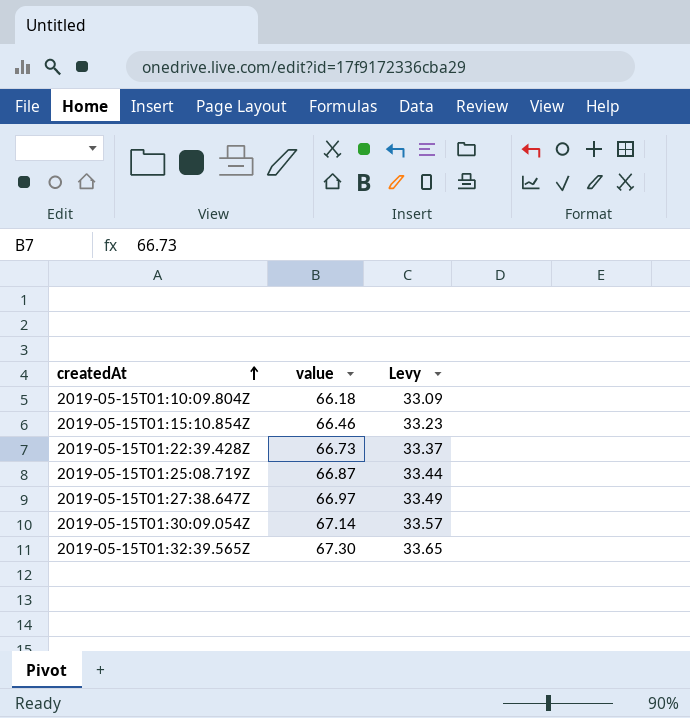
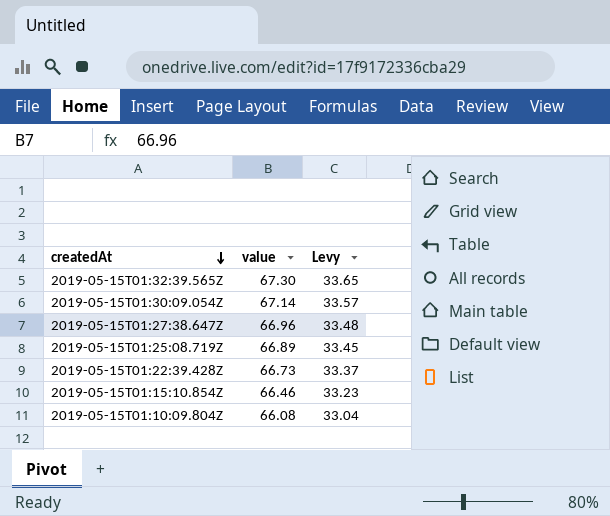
row order: createdAt ascending -> createdAt descending
2019-05-15T01:27:38.647Z | value: 66.97 -> 66.96
2019-05-15T01:27:38.647Z | Levy: 33.49 -> 33.48
2019-05-15T01:25:08.719Z | value: 66.87 -> 66.89
2019-05-15T01:25:08.719Z | Levy: 33.44 -> 33.45
2019-05-15T01:10:09.804Z | value: 66.18 -> 66.08
2019-05-15T01:10:09.804Z | Levy: 33.09 -> 33.04

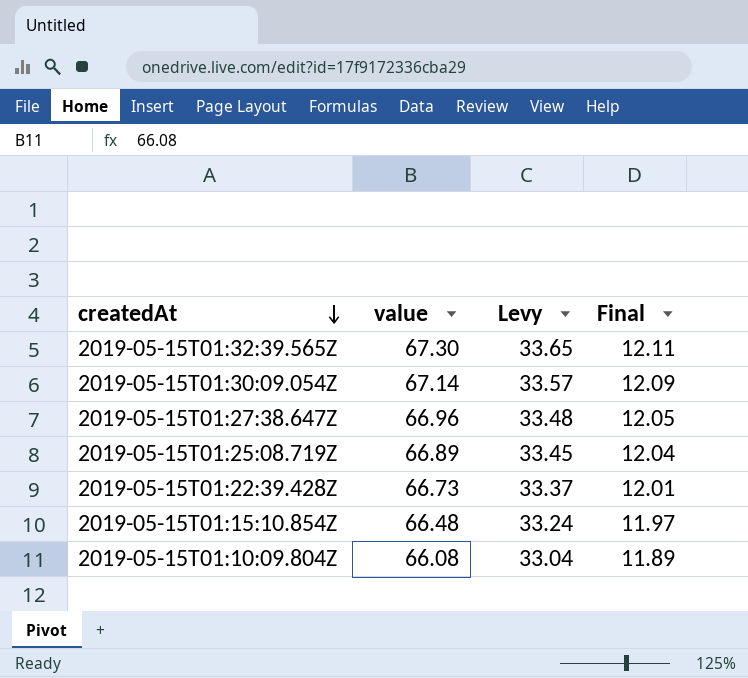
column Final | formula: none -> [value] * 0.18
2019-05-15T01:15:10.854Z | value: 66.46 -> 66.48
2019-05-15T01:15:10.854Z | Levy: 33.23 -> 33.24

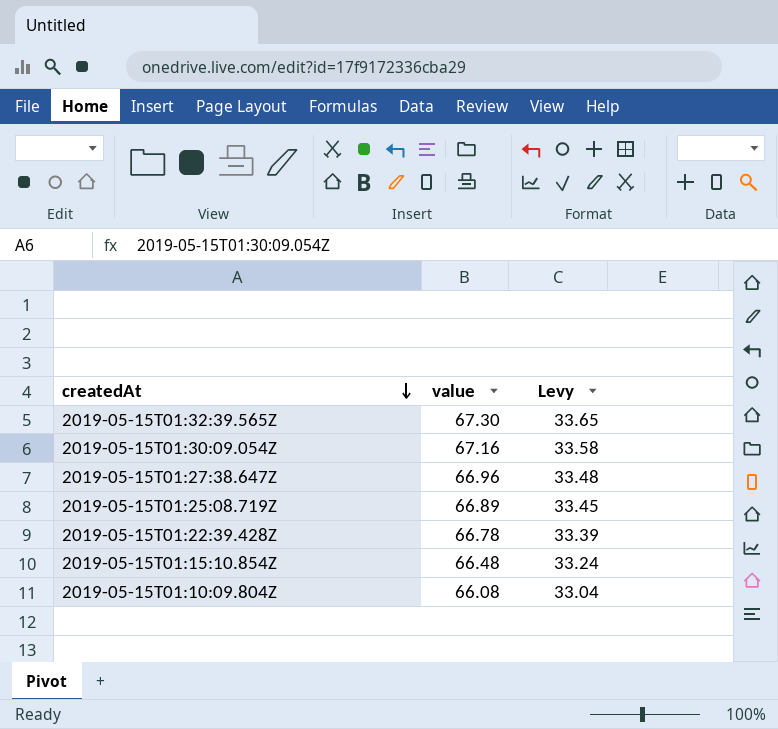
column Final | formula: [value] * 0.18 -> none
2019-05-15T01:30:09.054Z | value: 67.14 -> 67.16
2019-05-15T01:30:09.054Z | Levy: 33.57 -> 33.58
2019-05-15T01:22:39.428Z | value: 66.73 -> 66.78
2019-05-15T01:22:39.428Z | Levy: 33.37 -> 33.39

